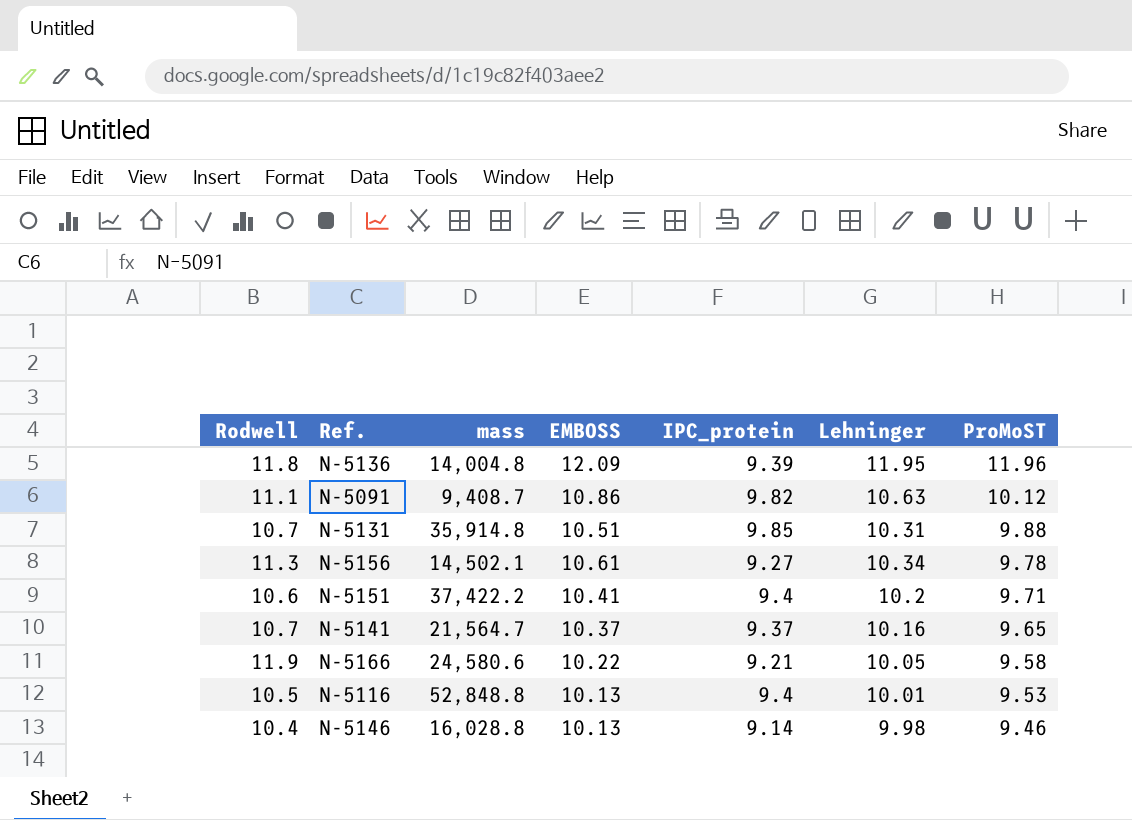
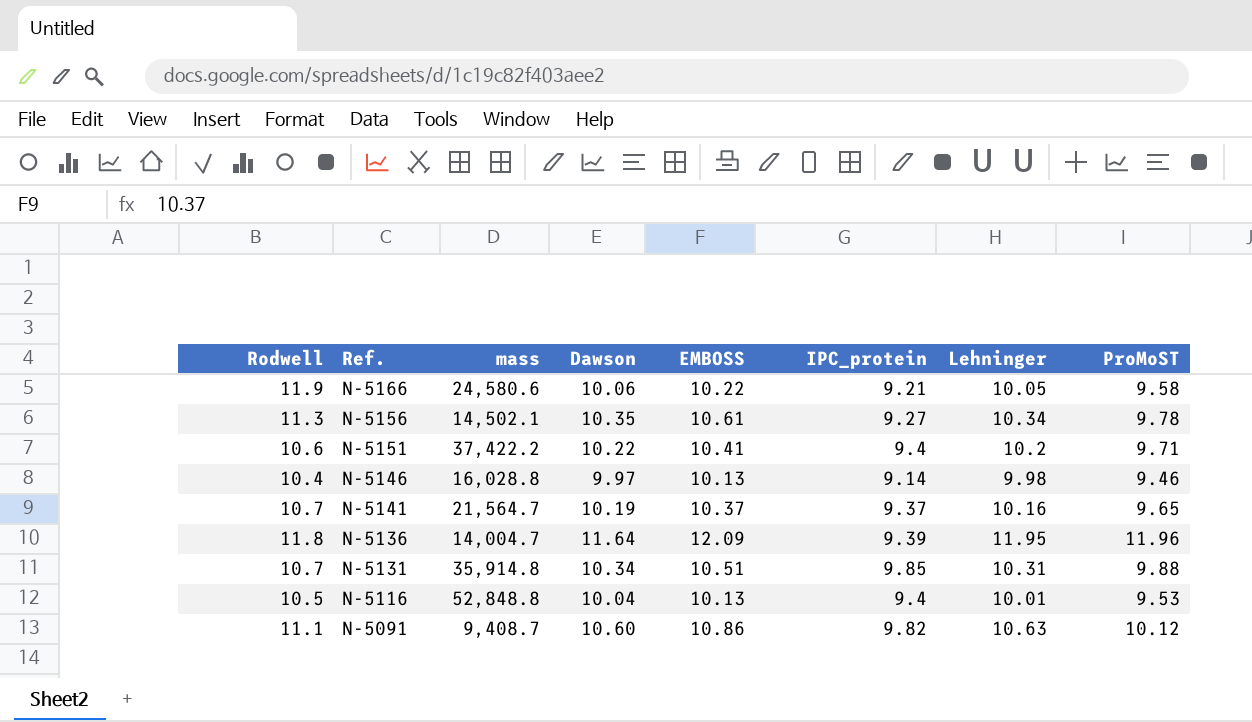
row order: ProMoST descending -> Ref. descending
column Dawson | position: none -> 4
N-5136 | mass: 14,004.8 -> 14,004.7

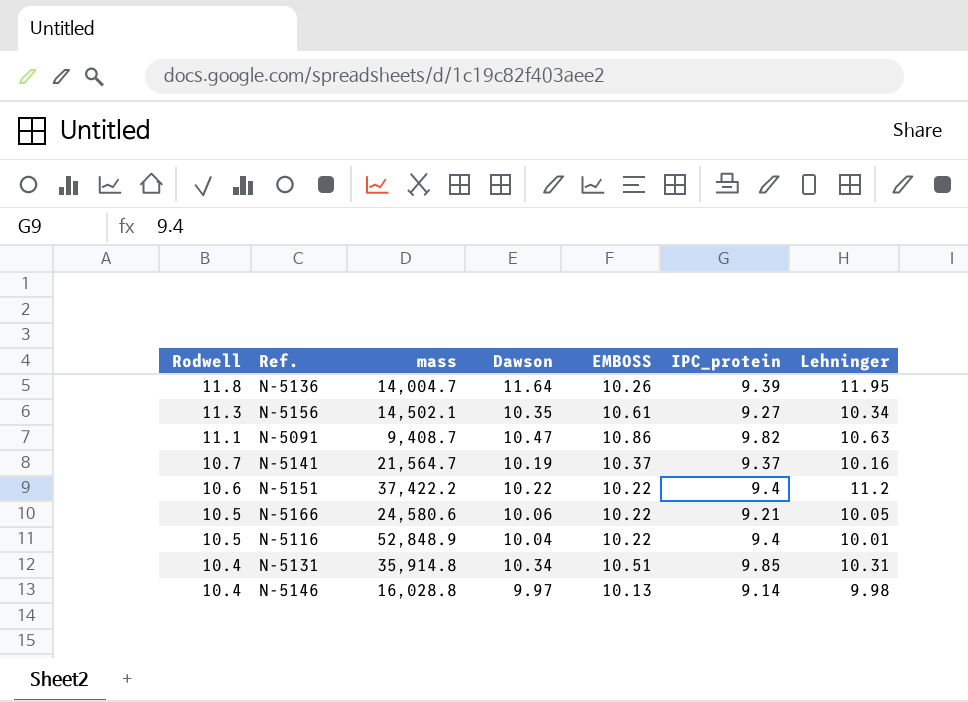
row order: Ref. descending -> Rodwell descending
column ProMoST | position: 8 -> none
N-5136 | EMBOSS: 12.09 -> 10.26
N-5091 | Dawson: 10.60 -> 10.47
N-5151 | EMBOSS: 10.41 -> 10.22
N-5151 | Lehninger: 10.2 -> 11.2
N-5166 | Rodwell: 11.9 -> 10.5
N-5116 | mass: 52,848.8 -> 52,848.9
N-5116 | EMBOSS: 10.13 -> 10.22
N-5131 | Rodwell: 10.7 -> 10.4

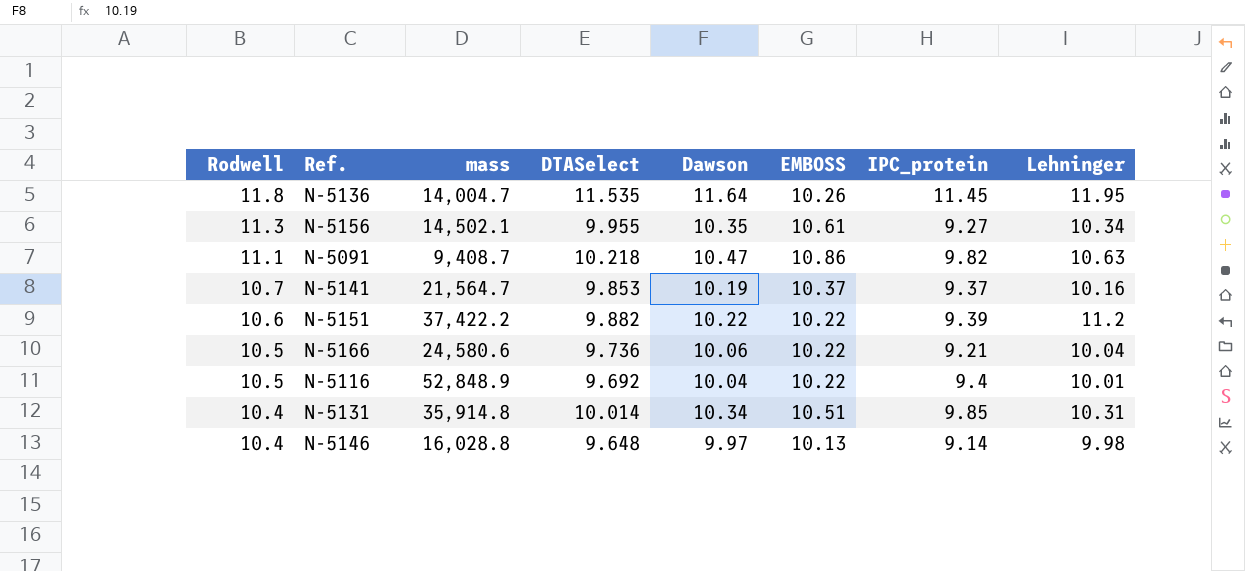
column DTASelect | position: none -> 4
N-5136 | IPC_protein: 9.39 -> 11.45
N-5151 | IPC_protein: 9.4 -> 9.39
N-5166 | Lehninger: 10.05 -> 10.04

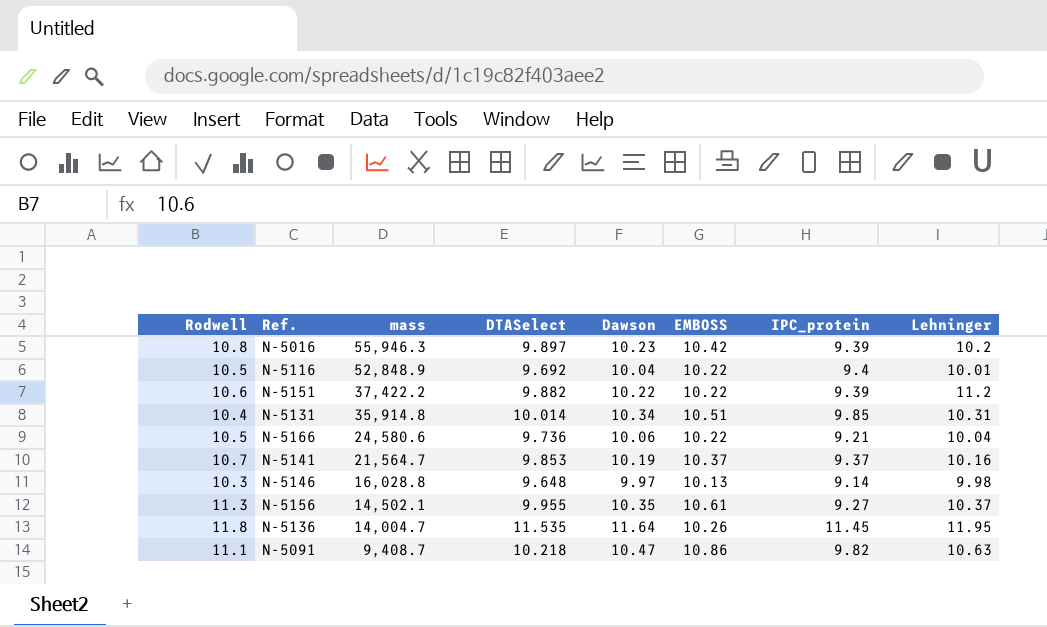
row order: Rodwell descending -> mass descending
row N-5016: none -> 10.8 | 55,946.3 | 9.897 | 10.23 | 10.42 | 9.39 | 10.2
N-5146 | Rodwell: 10.4 -> 10.3
N-5156 | Lehninger: 10.34 -> 10.37

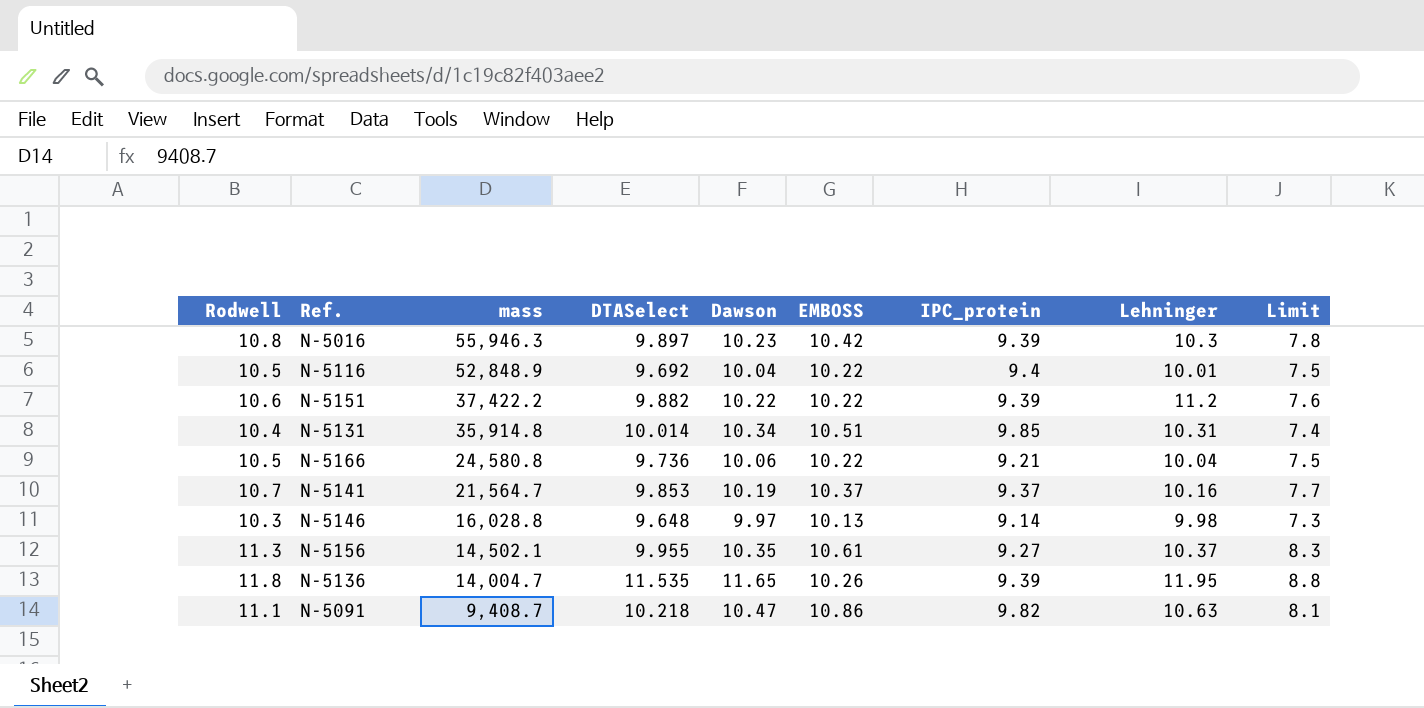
column Limit | formula: none -> [Rodwell] - 3
N-5016 | Lehninger: 10.2 -> 10.3
N-5166 | mass: 24,580.6 -> 24,580.8
N-5136 | Dawson: 11.64 -> 11.65
N-5136 | IPC_protein: 11.45 -> 9.39

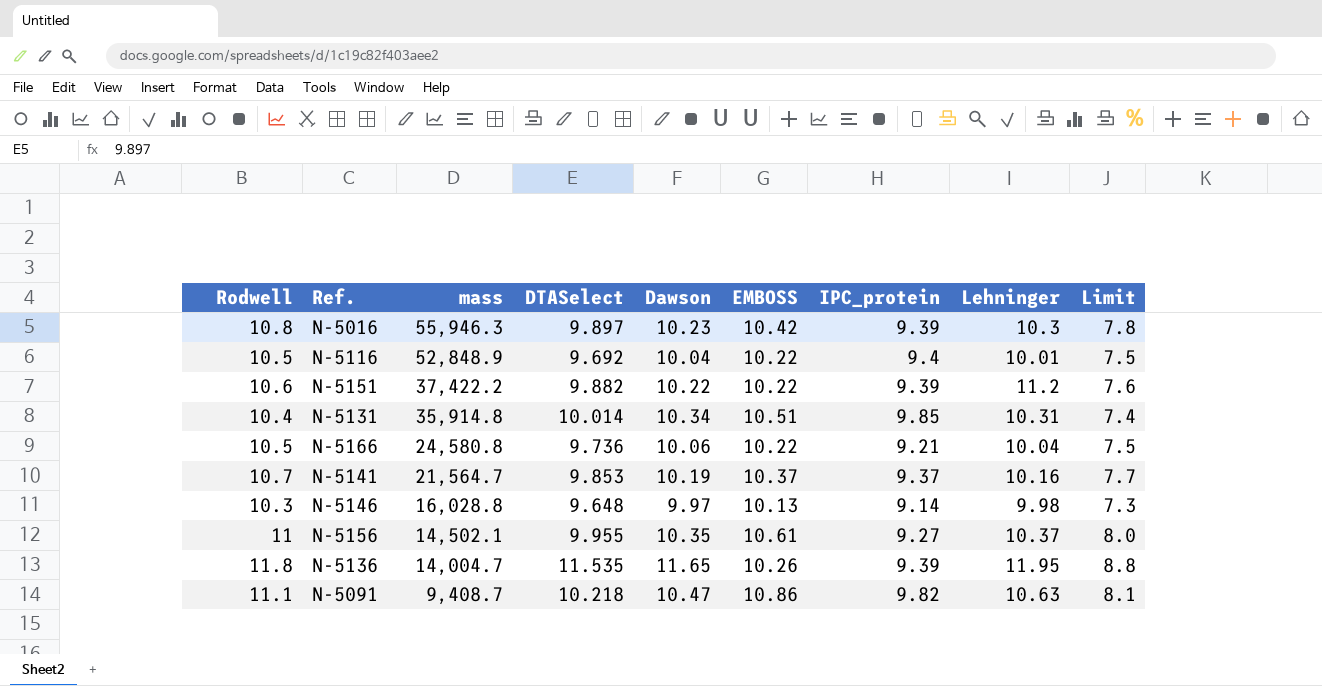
N-5156 | Rodwell: 11.3 -> 11
N-5156 | Limit: 8.3 -> 8.0

